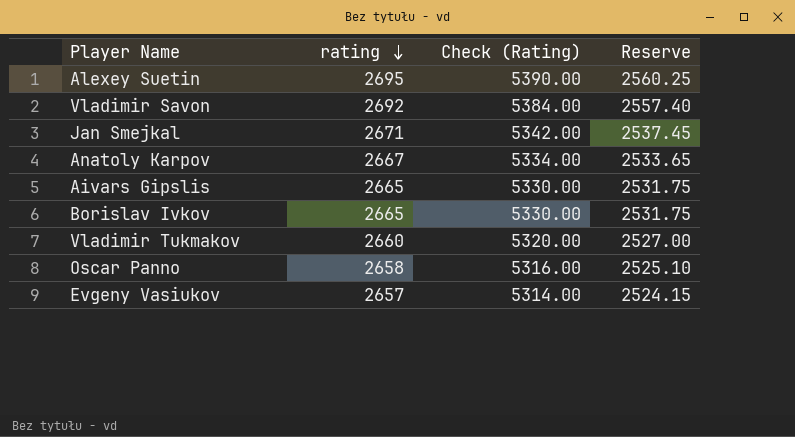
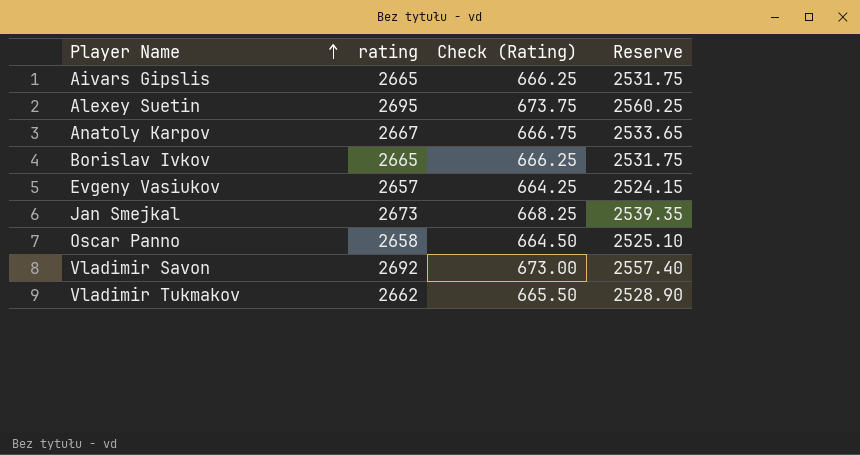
row order: rating descending -> Player Name ascending
column Check (Rating) | formula: [rating] * 2 -> [rating] * 0.25
Jan Smejkal | rating: 2671 -> 2673
Jan Smejkal | Reserve: 2537.45 -> 2539.35
Vladimir Tukmakov | rating: 2660 -> 2662
Vladimir Tukmakov | Reserve: 2527.00 -> 2528.90

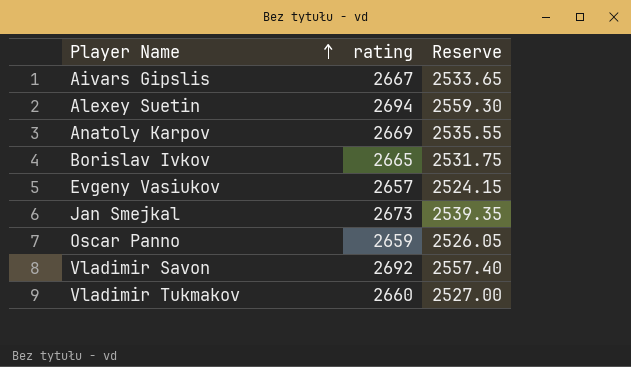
column Check (Rating) | formula: [rating] * 0.25 -> none
Aivars Gipslis | rating: 2665 -> 2667
Aivars Gipslis | Reserve: 2531.75 -> 2533.65
Alexey Suetin | rating: 2695 -> 2694
Alexey Suetin | Reserve: 2560.25 -> 2559.30
Anatoly Karpov | rating: 2667 -> 2669
Anatoly Karpov | Reserve: 2533.65 -> 2535.55
Oscar Panno | rating: 2658 -> 2659
Oscar Panno | Reserve: 2525.10 -> 2526.05
Vladimir Tukmakov | rating: 2662 -> 2660
Vladimir Tukmakov | Reserve: 2528.90 -> 2527.00

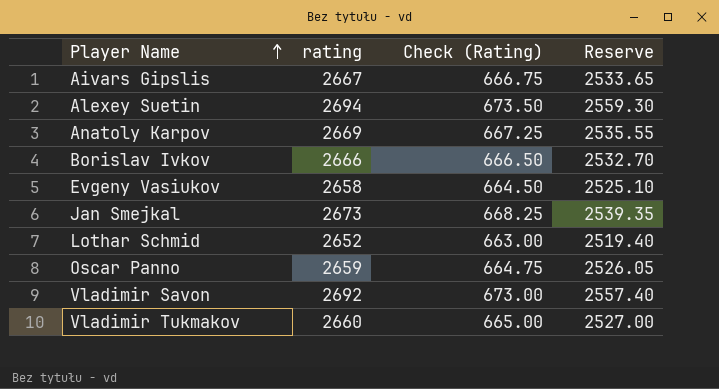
column Check (Rating) | formula: none -> [rating] * 0.25
Borislav Ivkov | rating: 2665 -> 2666
Borislav Ivkov | Reserve: 2531.75 -> 2532.70
Evgeny Vasiukov | rating: 2657 -> 2658
Evgeny Vasiukov | Reserve: 2524.15 -> 2525.10
row Lothar Schmid: none -> 2652 | 663.00 | 2519.40

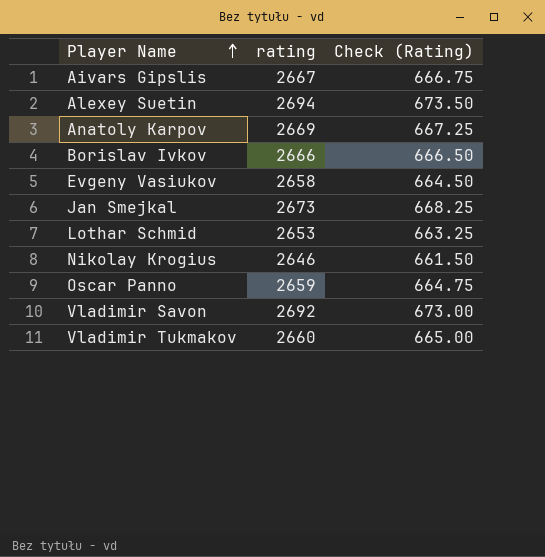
column Reserve | formula: [rating] * 0.95 -> none
Lothar Schmid | rating: 2652 -> 2653
Lothar Schmid | Check (Rating): 663.00 -> 663.25
row Nikolay Krogius: none -> 2646 | 661.50

